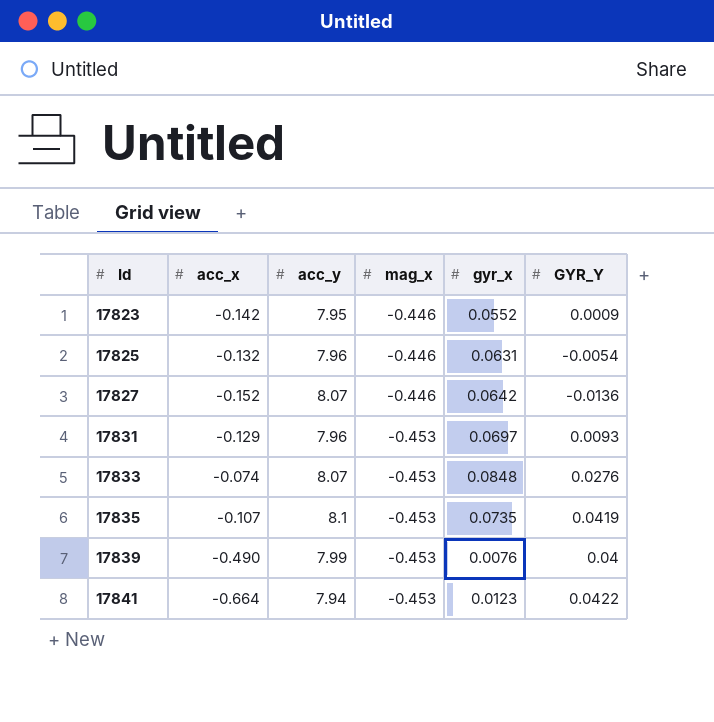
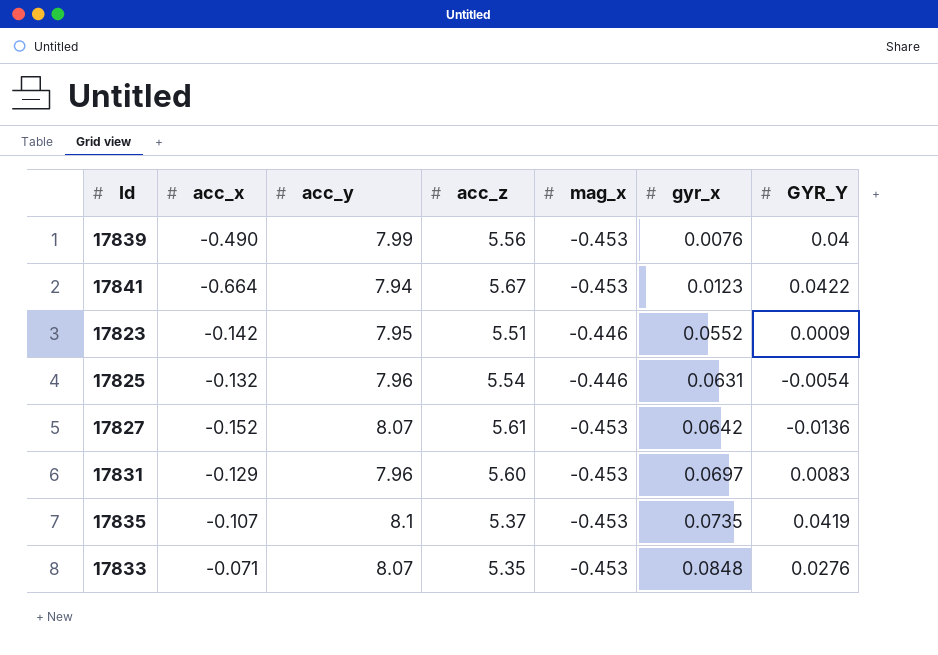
row order: Id ascending -> gyr_x ascending
column acc_z | position: none -> 4
17827 | mag_x: -0.446 -> -0.453
17831 | GYR_Y: 0.0093 -> 0.0083
17833 | acc_x: -0.074 -> -0.071

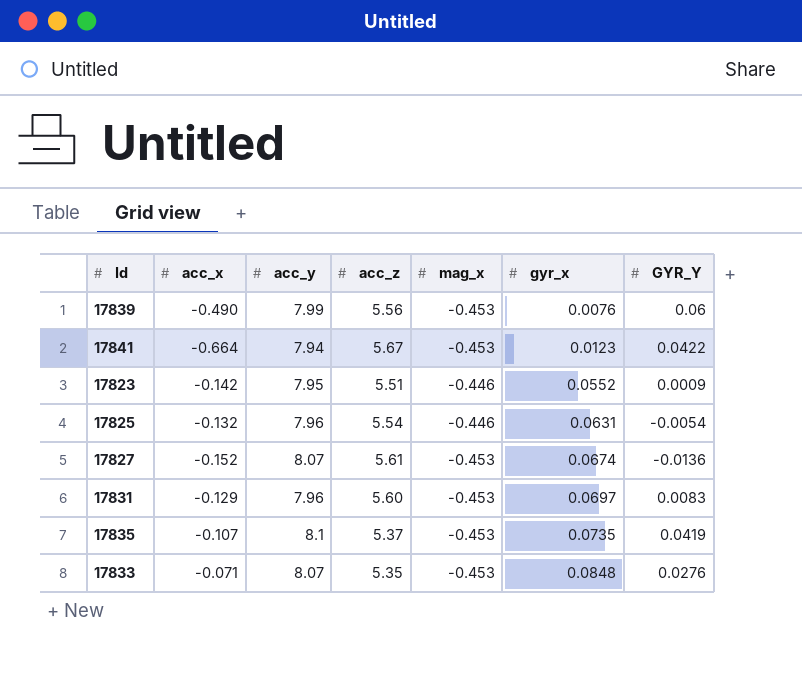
17839 | GYR_Y: 0.04 -> 0.06
17827 | gyr_x: 0.0642 -> 0.0674

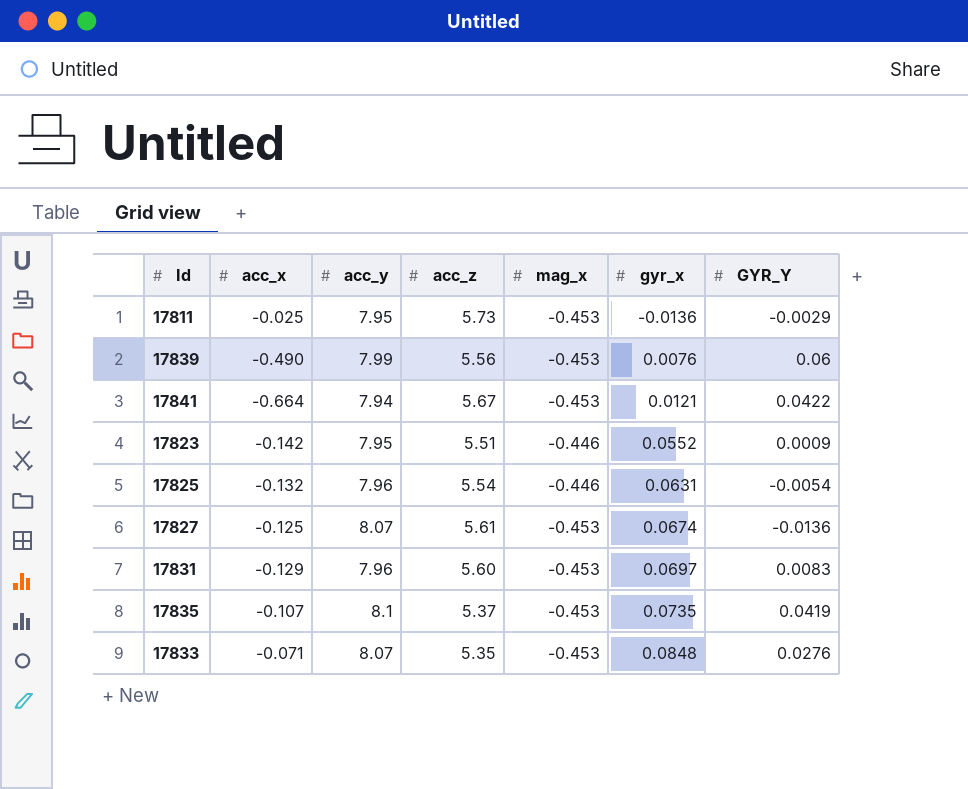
row 17811: none -> -0.025 | 7.95 | 5.73 | -0.453 | -0.0136 | -0.0029
17841 | gyr_x: 0.0123 -> 0.0121
17827 | acc_x: -0.152 -> -0.125

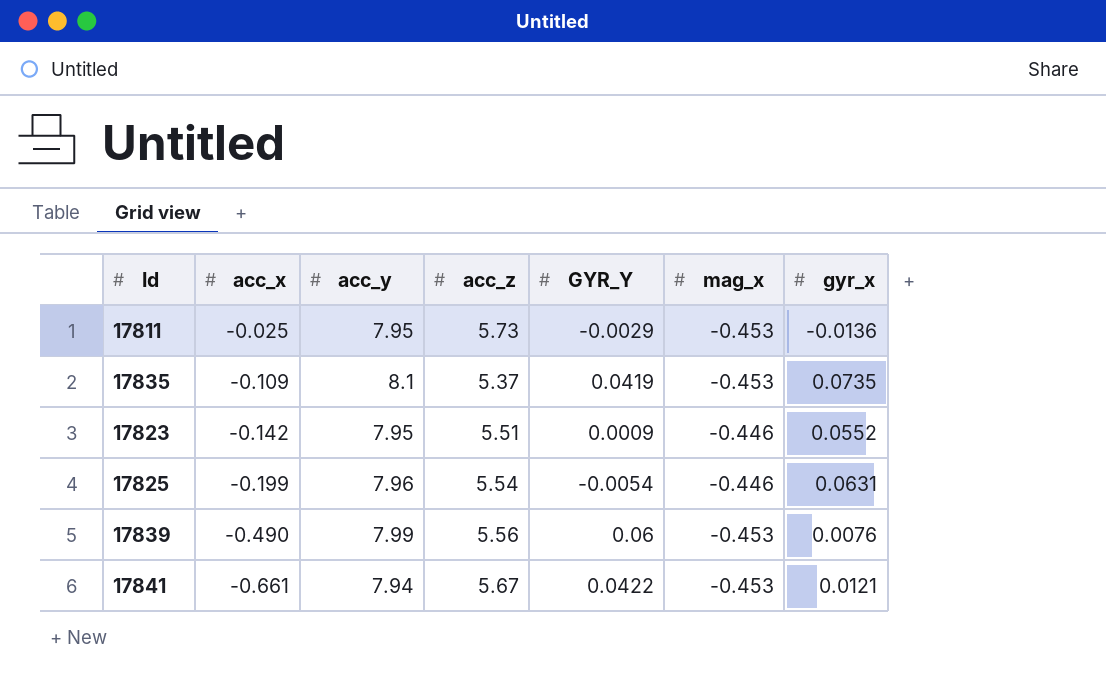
row order: gyr_x ascending -> acc_x descending
column GYR_Y | position: 7 -> 5
row 17827: -0.125 | 8.07 | 5.61 | -0.453 | 0.0674 | -0.0136 -> none
row 17831: -0.129 | 7.96 | 5.60 | -0.453 | 0.0697 | 0.0083 -> none
row 17833: -0.071 | 8.07 | 5.35 | -0.453 | 0.0848 | 0.0276 -> none
17835 | acc_x: -0.107 -> -0.109
17825 | acc_x: -0.132 -> -0.199
17841 | acc_x: -0.664 -> -0.661

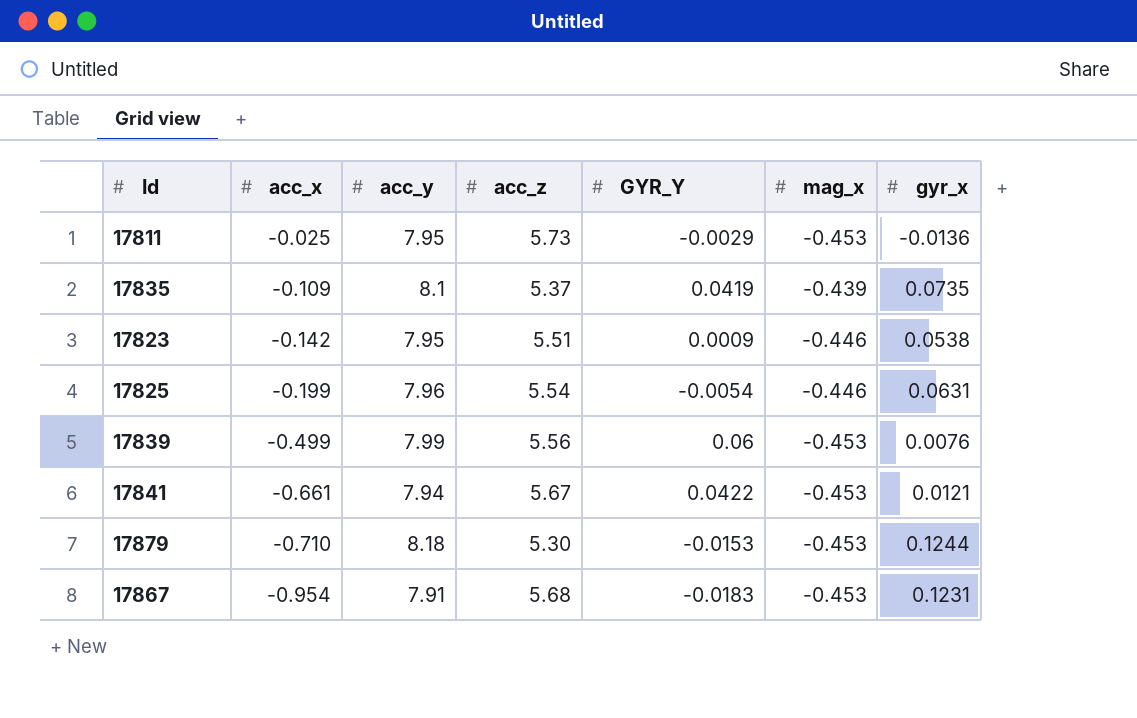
17835 | mag_x: -0.453 -> -0.439
17823 | gyr_x: 0.0552 -> 0.0538
17839 | acc_x: -0.490 -> -0.499
row 17879: none -> -0.710 | 8.18 | 5.30 | -0.0153 | -0.453 | 0.1244
row 17867: none -> -0.954 | 7.91 | 5.68 | -0.0183 | -0.453 | 0.1231

